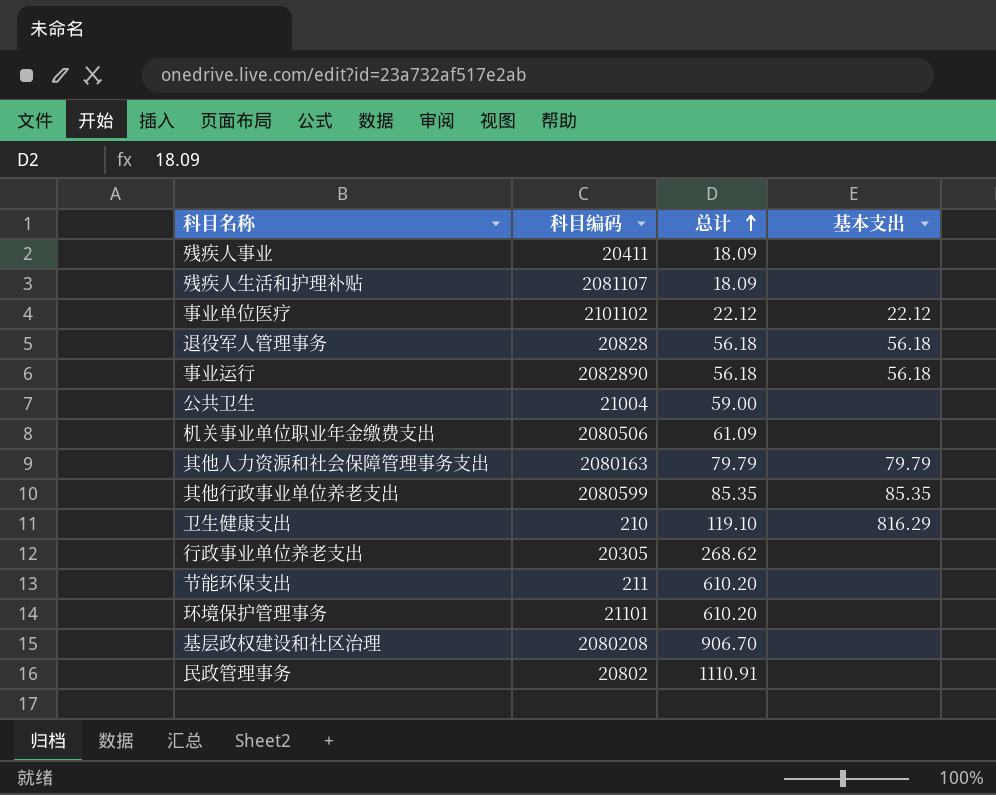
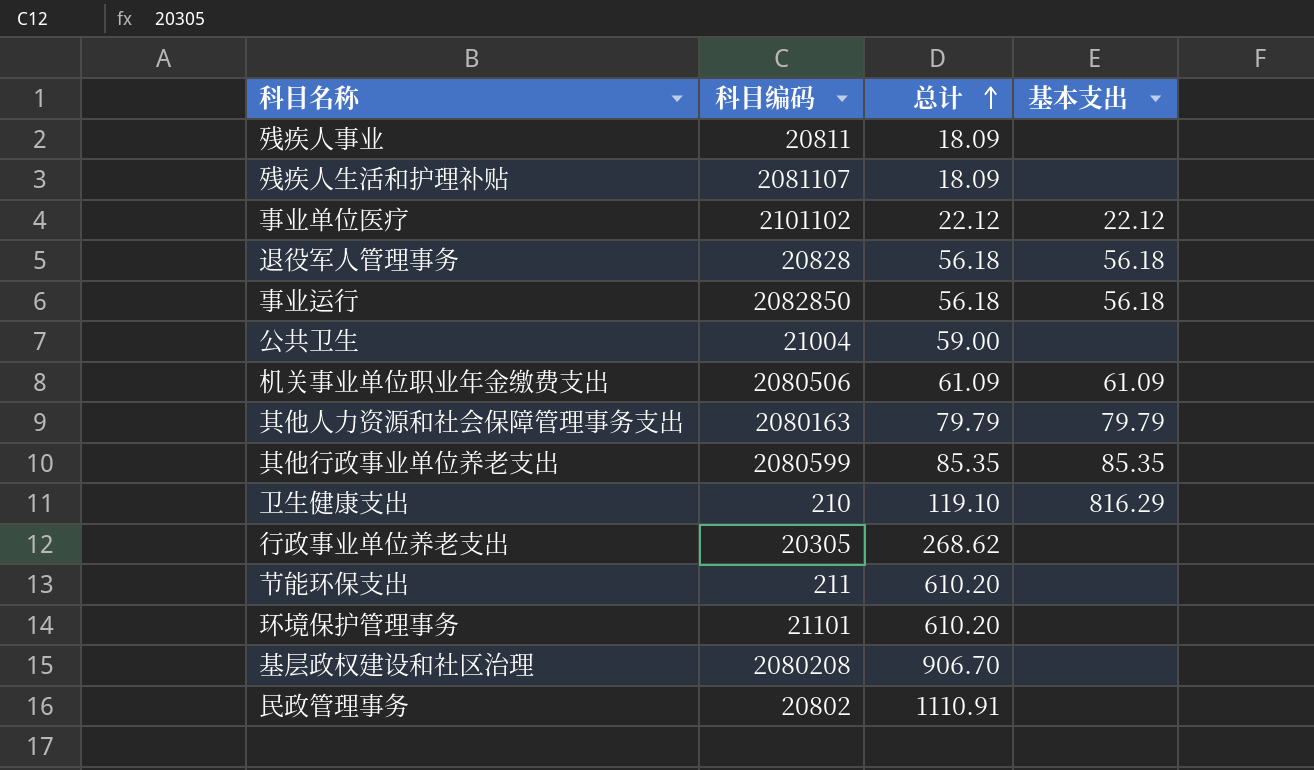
残疾人事业 | 科目编码: 20411 -> 20811
事业运行 | 科目编码: 2082890 -> 2082850
机关事业单位职业年金缴费支出 | 基本支出: none -> 61.09

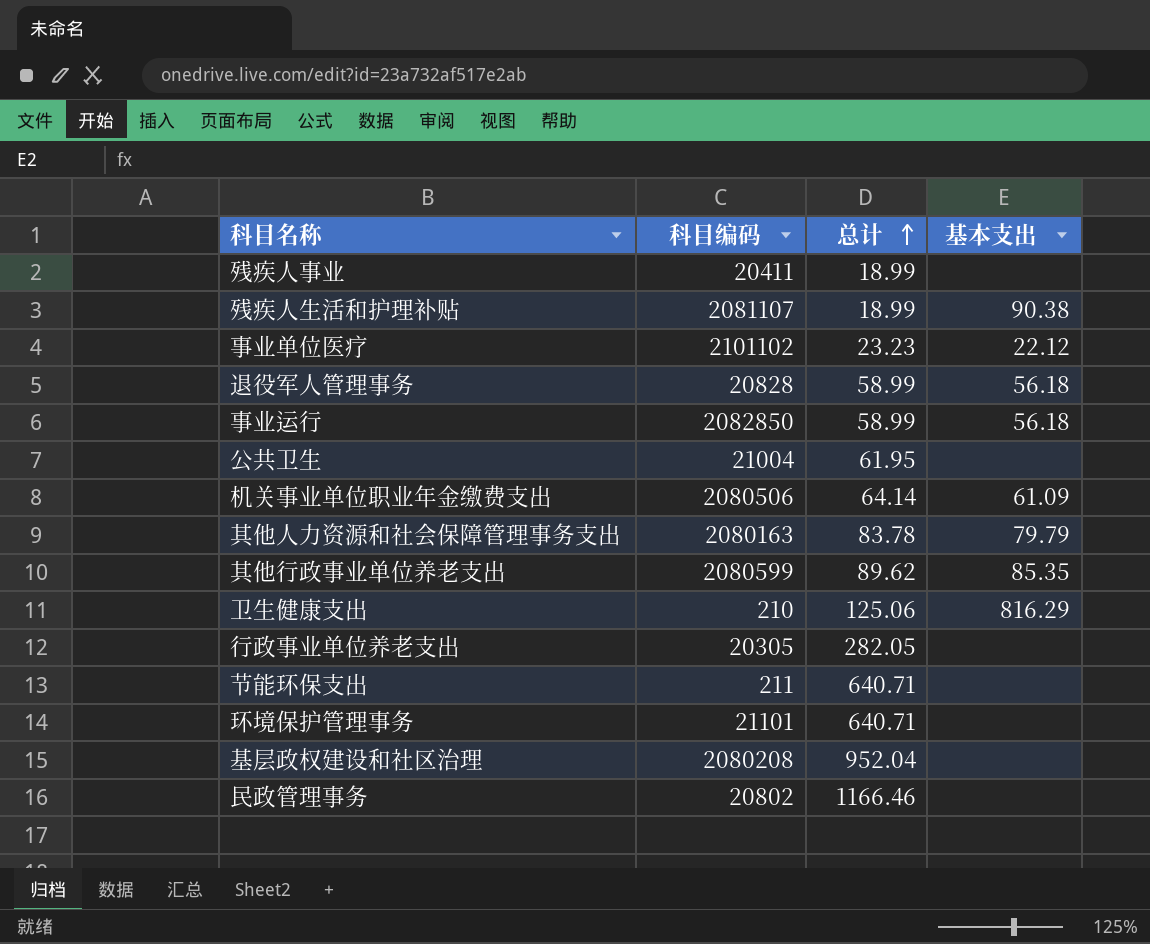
残疾人事业 | 科目编码: 20811 -> 20411
残疾人事业 | 总计: 18.09 -> 18.99
残疾人生活和护理补贴 | 总计: 18.09 -> 18.99
残疾人生活和护理补贴 | 基本支出: none -> 90.38
事业单位医疗 | 总计: 22.12 -> 23.23
退役军人管理事务 | 总计: 56.18 -> 58.99
事业运行 | 总计: 56.18 -> 58.99
公共卫生 | 总计: 59.00 -> 61.95
机关事业单位职业年金缴费支出 | 总计: 61.09 -> 64.14
其他人力资源和社会保障管理事务支出 | 总计: 79.79 -> 83.78
其他行政事业单位养老支出 | 总计: 85.35 -> 89.62
卫生健康支出 | 总计: 119.10 -> 125.06
行政事业单位养老支出 | 总计: 268.62 -> 282.05
节能环保支出 | 总计: 610.20 -> 640.71
环境保护管理事务 | 总计: 610.20 -> 640.71
基层政权建设和社区治理 | 总计: 906.70 -> 952.04
民政管理事务 | 总计: 1110.91 -> 1166.46

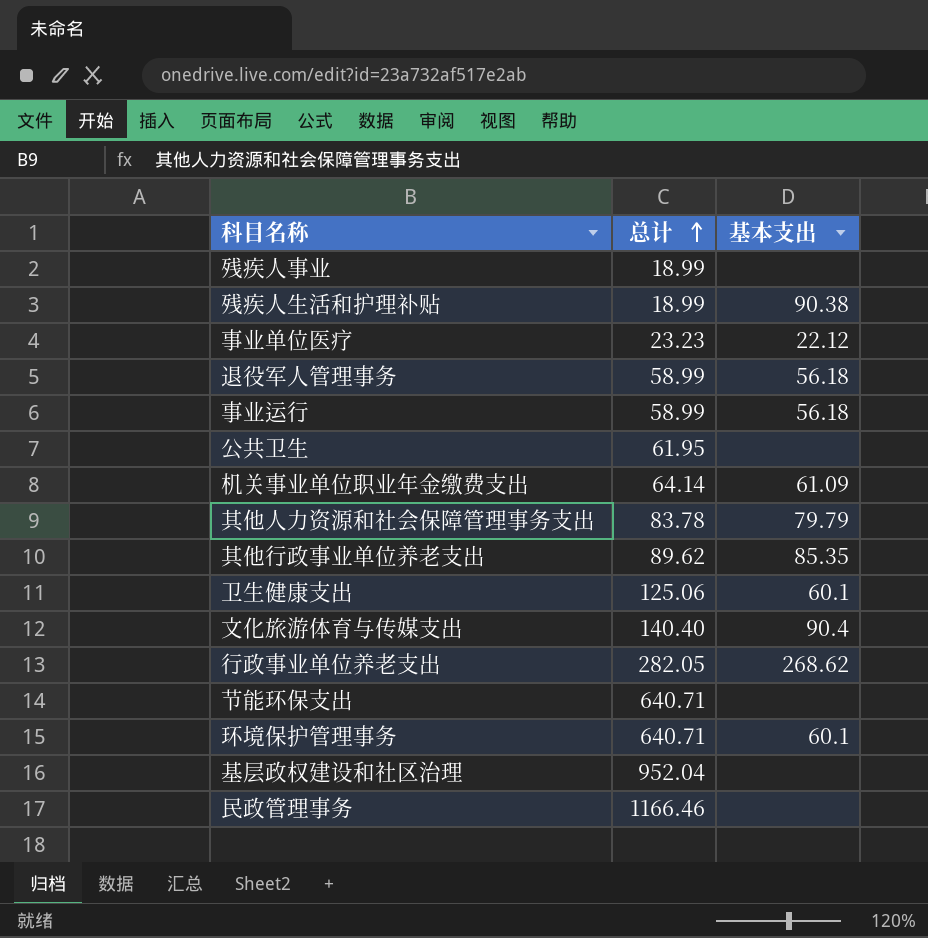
column 科目编码 | position: 2 -> none
卫生健康支出 | 基本支出: 816.29 -> 60.1
row 文化旅游体育与传媒支出: none -> 140.40 | 90.4
行政事业单位养老支出 | 基本支出: none -> 268.62
环境保护管理事务 | 基本支出: none -> 60.1

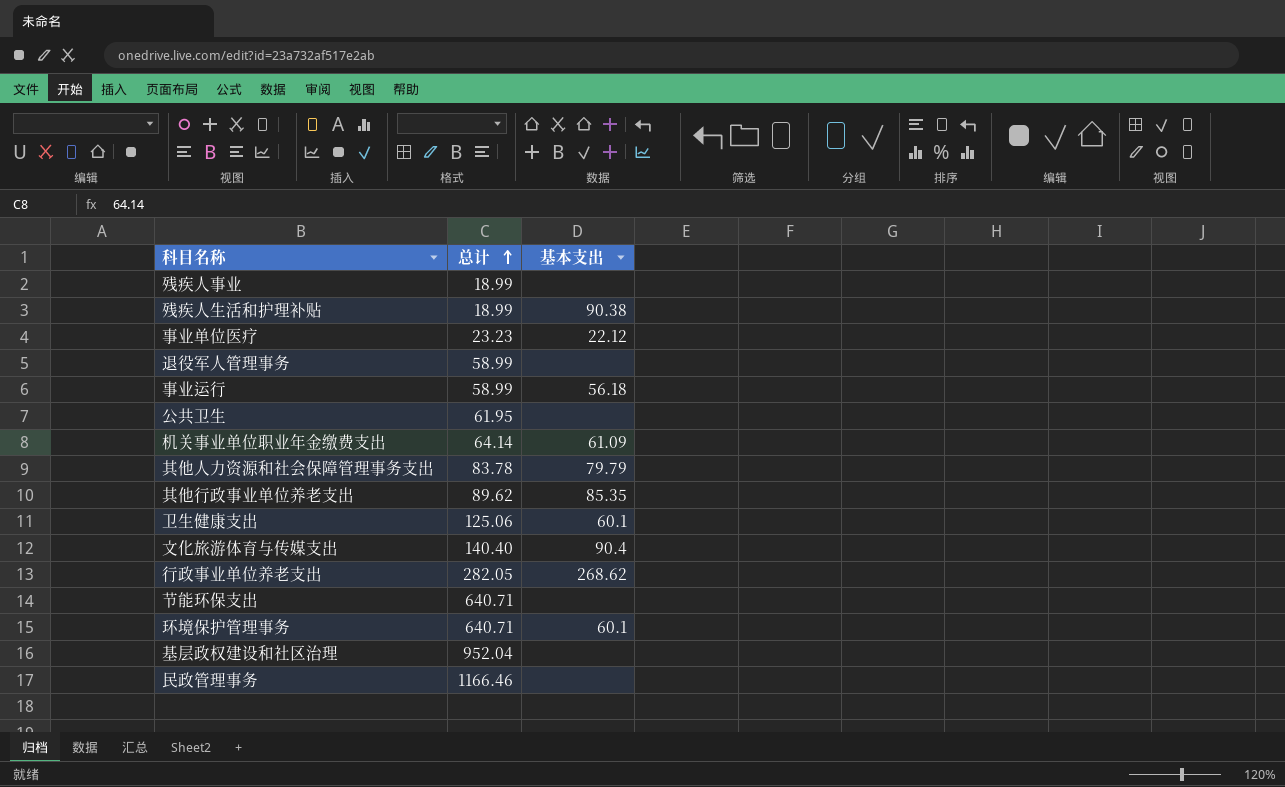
退役军人管理事务 | 基本支出: 56.18 -> none

